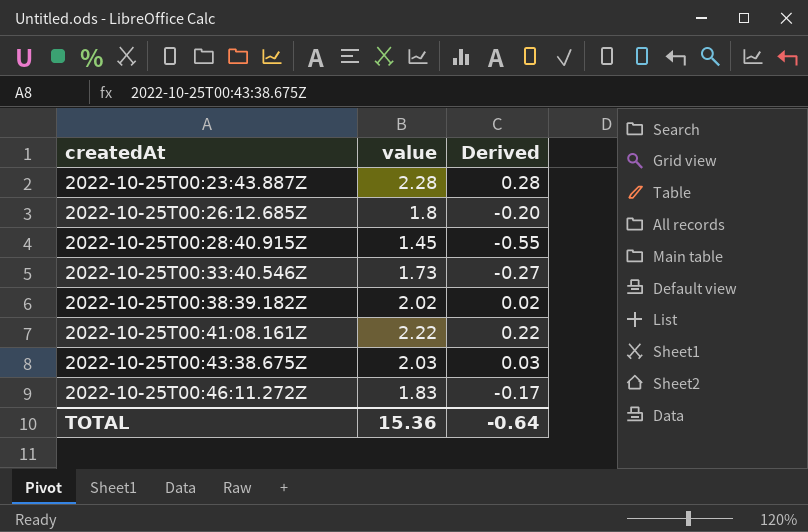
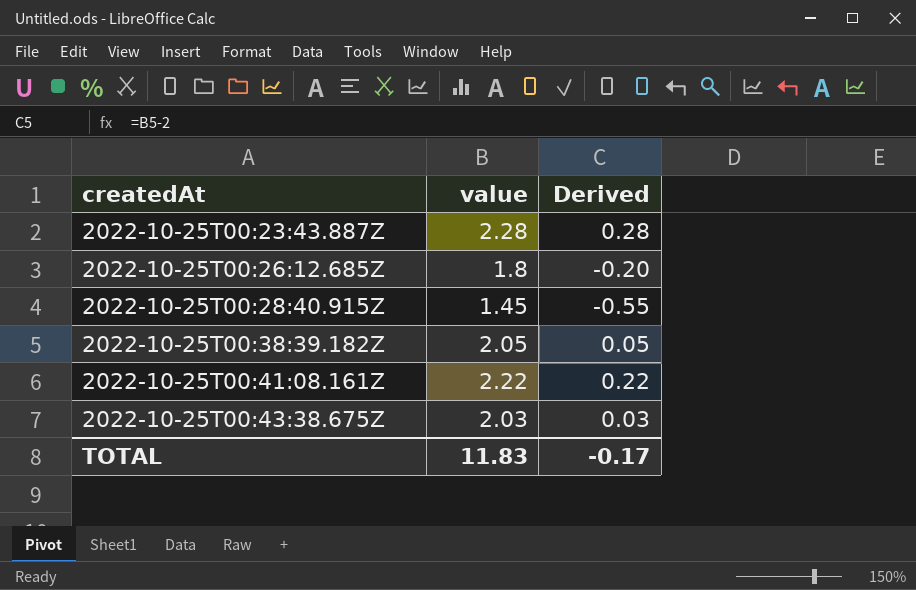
row 2022-10-25T00:33:40.546Z: 1.73 | -0.27 -> none
row 2022-10-25T00:46:11.272Z: 1.83 | -0.17 -> none
2022-10-25T00:38:39.182Z | value: 2.02 -> 2.05
2022-10-25T00:38:39.182Z | Derived: 0.02 -> 0.05
TOTAL | value: 15.36 -> 11.83
TOTAL | Derived: -0.64 -> -0.17

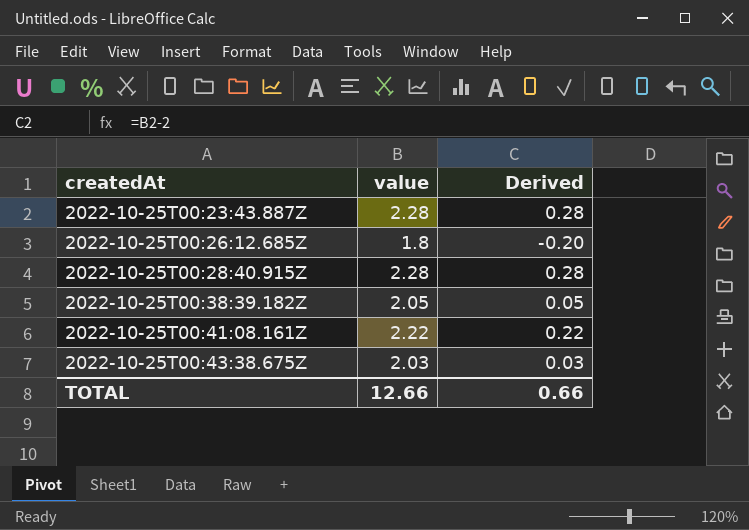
2022-10-25T00:28:40.915Z | value: 1.45 -> 2.28
2022-10-25T00:28:40.915Z | Derived: -0.55 -> 0.28
TOTAL | value: 11.83 -> 12.66
TOTAL | Derived: -0.17 -> 0.66

